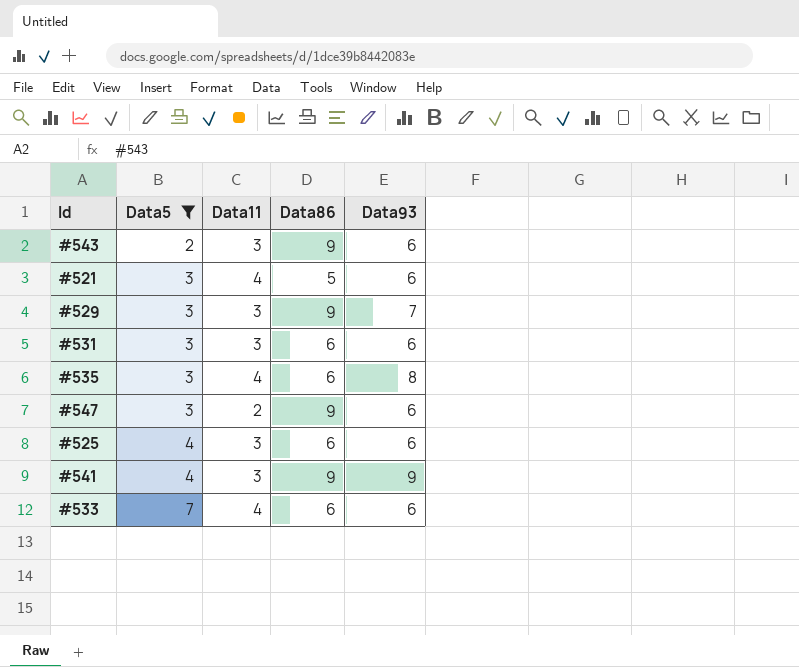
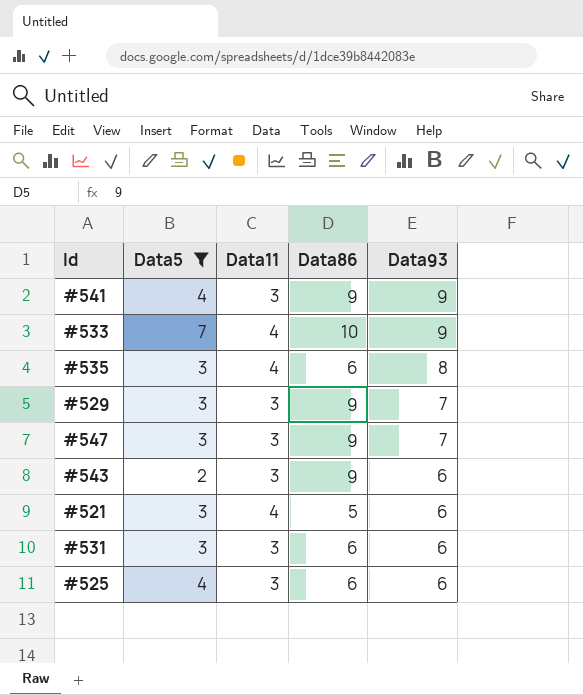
row order: Data5 ascending -> Data93 descending
#533 | Data86: 6 -> 10
#533 | Data93: 6 -> 9
#547 | Data11: 2 -> 3
#547 | Data93: 6 -> 7

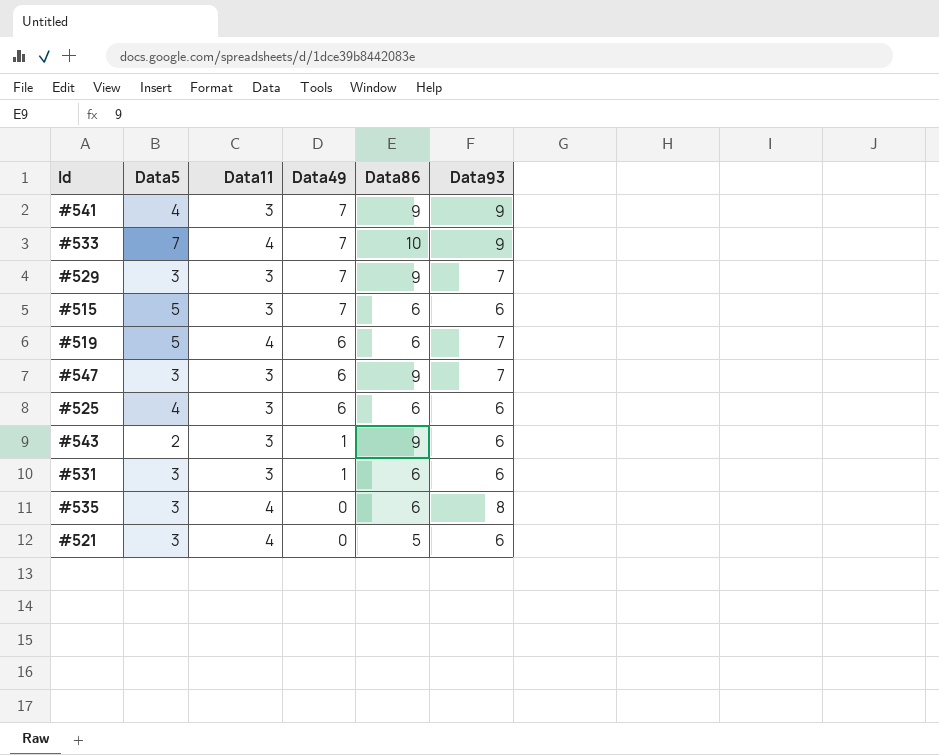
filter: Data5 != 5 -> none
row order: Data93 descending -> Data49 descending
column Data49 | position: none -> 4

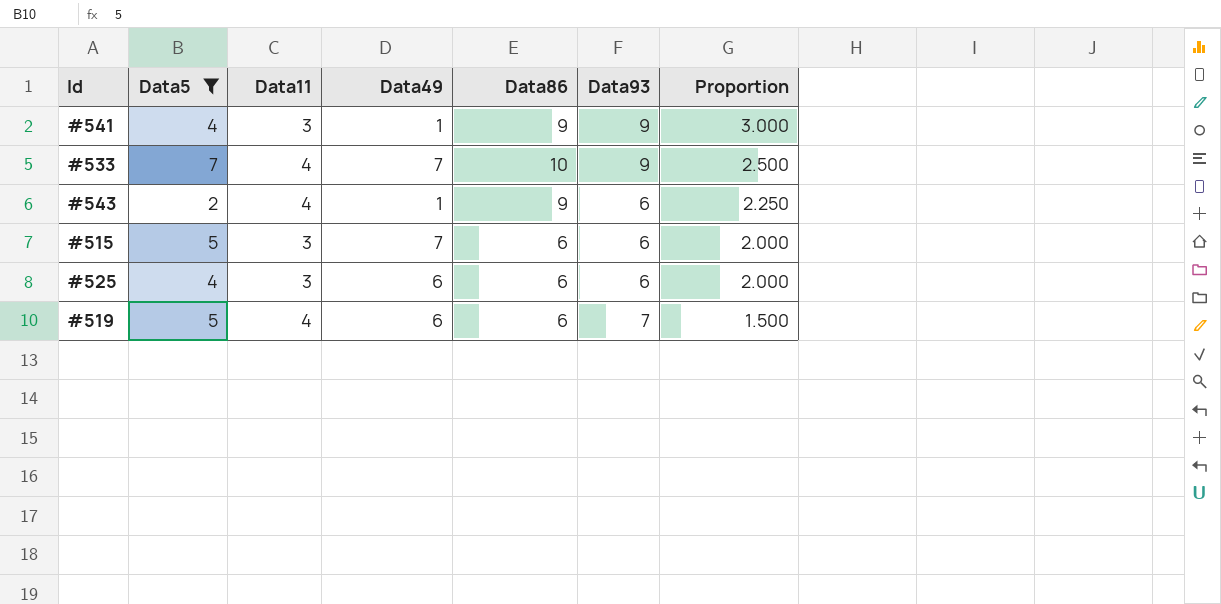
filter: none -> Data5 != 3
row order: Data49 descending -> Proportion descending
column Proportion | formula: none -> [Data86] / [Data11]
#541 | Data49: 7 -> 1
#543 | Data11: 3 -> 4

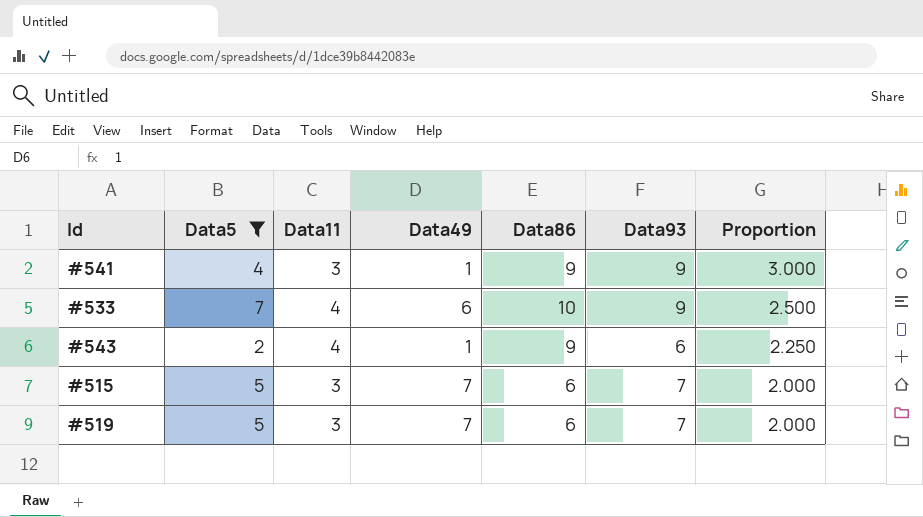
row #525: 4 | 3 | 6 | 6 | 6 | 2.000 -> none
#533 | Data49: 7 -> 6
#515 | Data93: 6 -> 7
#519 | Data11: 4 -> 3
#519 | Data49: 6 -> 7
#519 | Proportion: 1.500 -> 2.000

